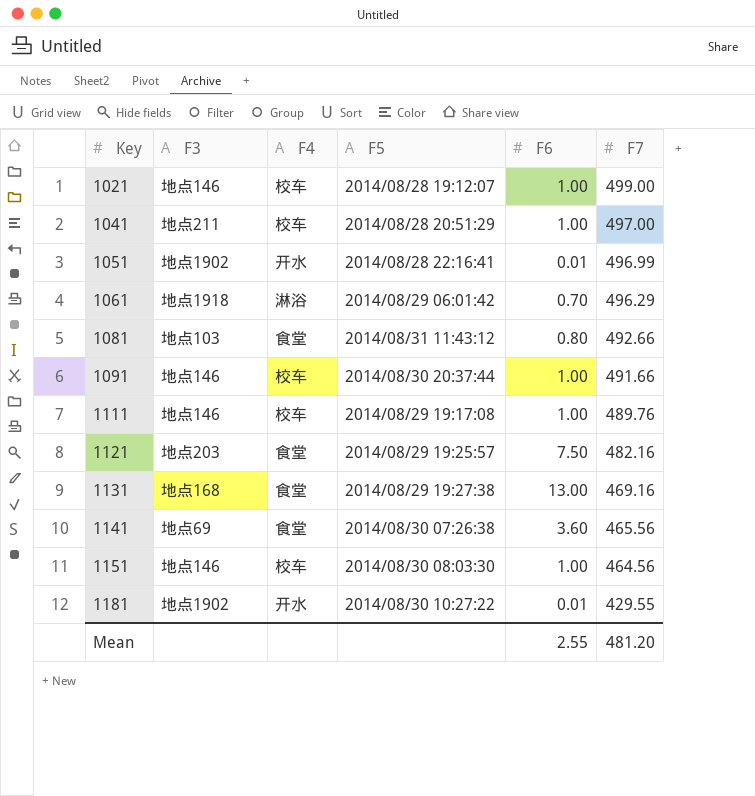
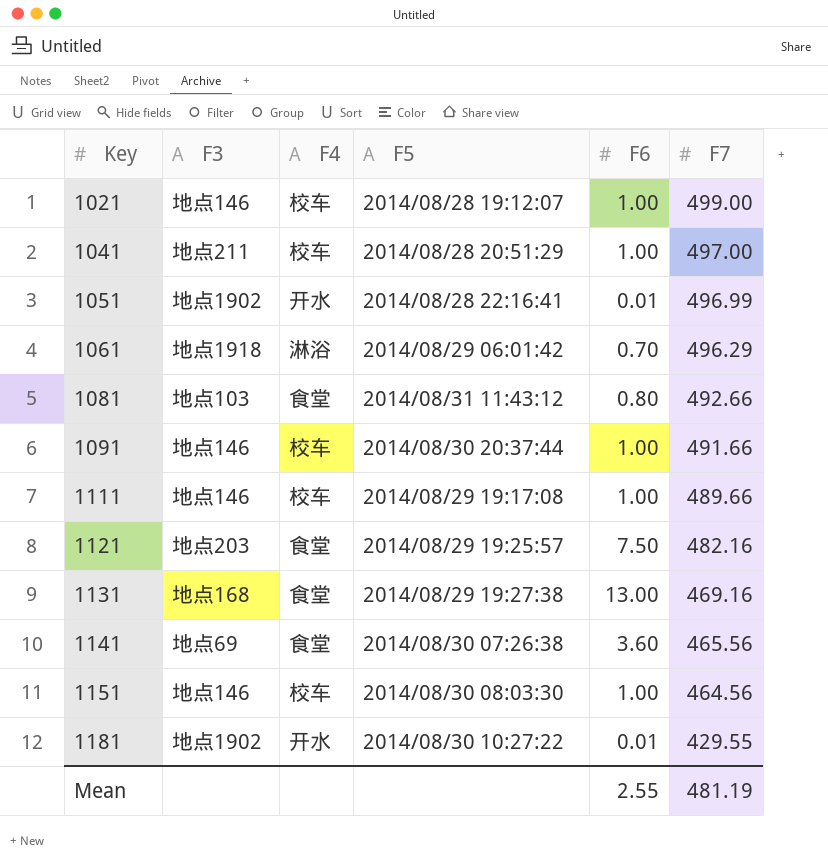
1111 | F7: 489.76 -> 489.66
Mean | F7: 481.20 -> 481.19

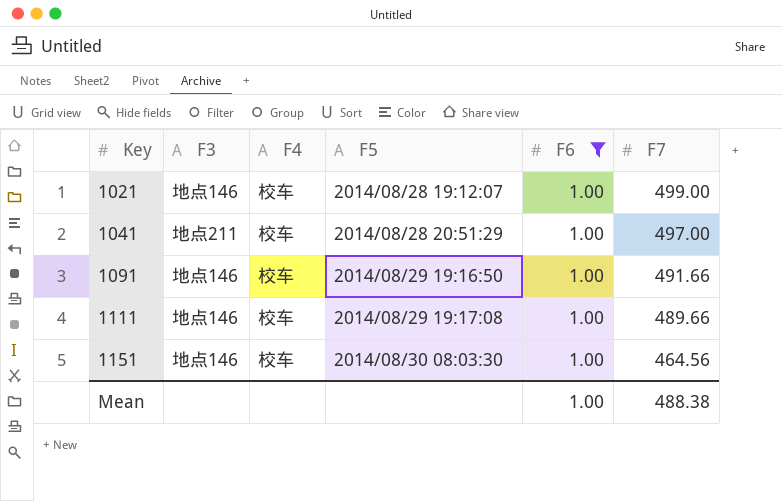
filter: none -> F6 = 1.00
1091 | F5: 2014/08/30 20:37:44 -> 2014/08/29 19:16:50
Mean | F6: 2.55 -> 1.00
Mean | F7: 481.19 -> 488.38

